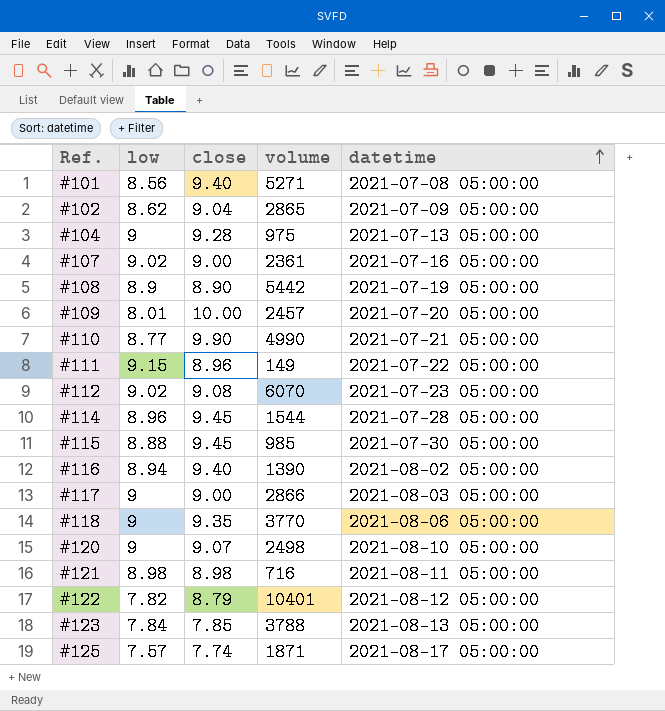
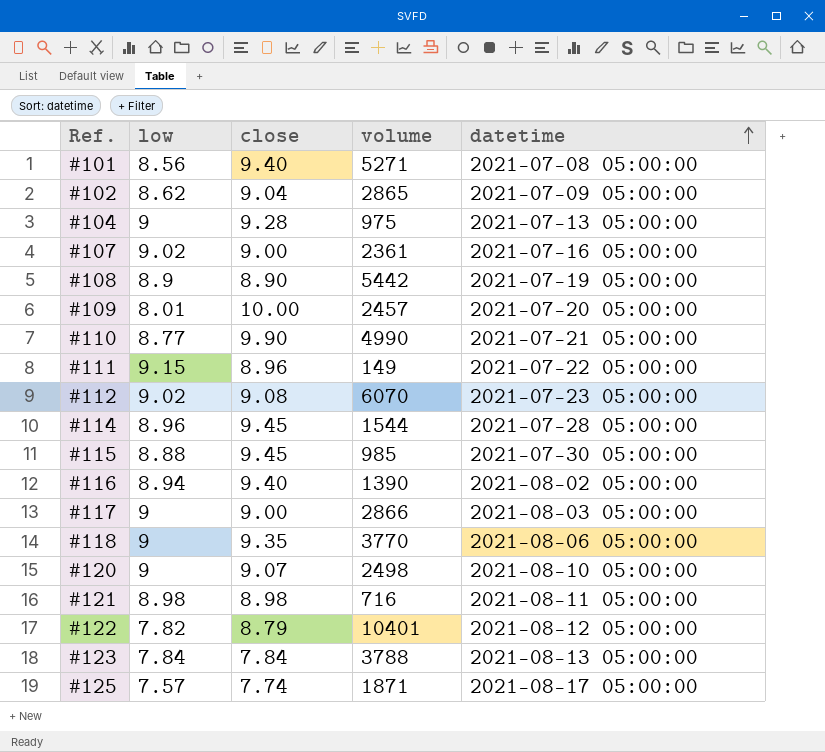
#123 | close: 7.85 -> 7.84

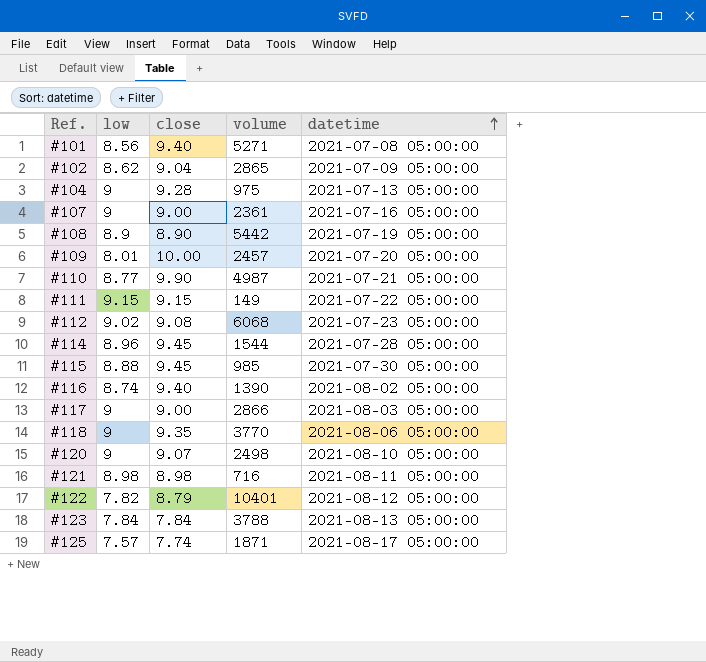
#107 | low: 9.02 -> 9
#110 | volume: 4990 -> 4987
#111 | close: 8.96 -> 9.15
#112 | volume: 6070 -> 6068
#116 | low: 8.94 -> 8.74

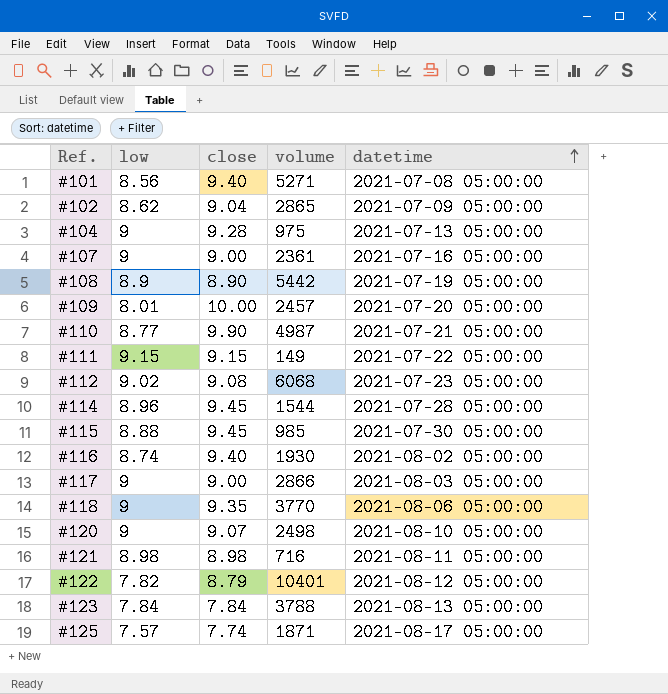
#116 | volume: 1390 -> 1930

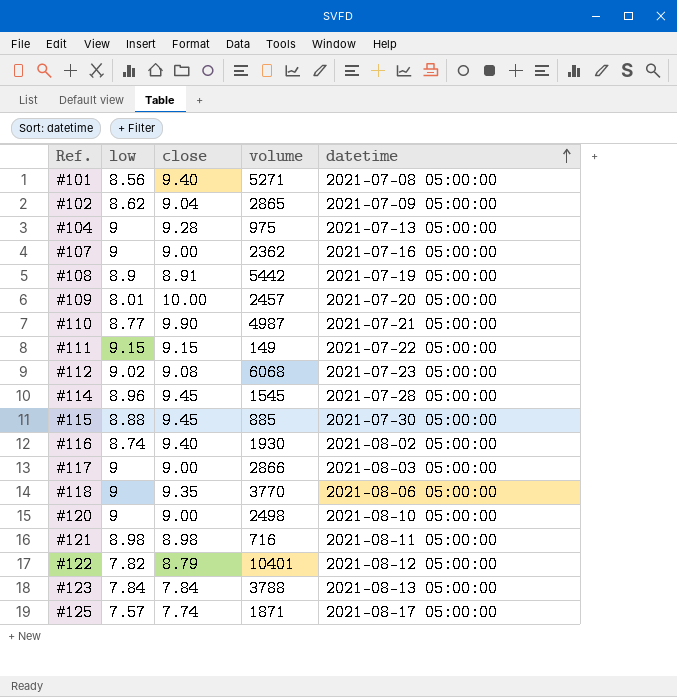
#107 | volume: 2361 -> 2362
#108 | close: 8.90 -> 8.91
#114 | volume: 1544 -> 1545
#115 | volume: 985 -> 885
#120 | close: 9.07 -> 9.00

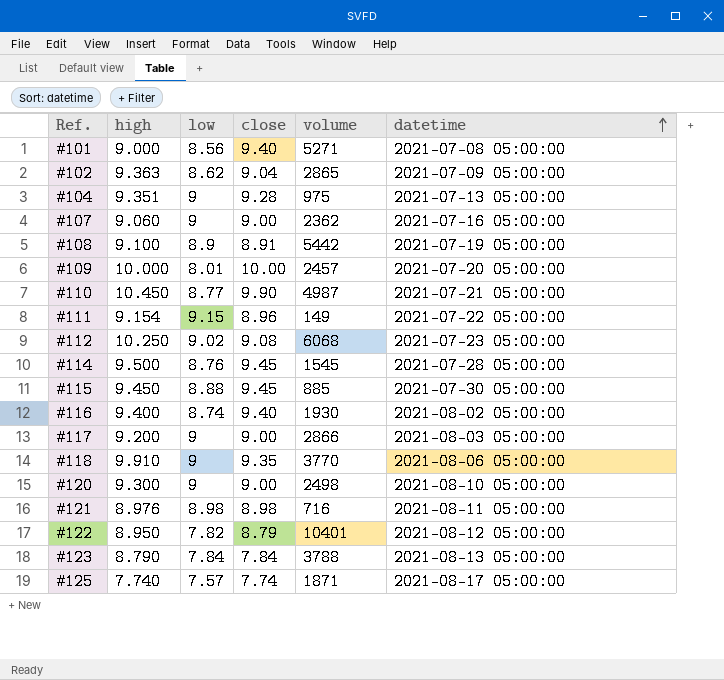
column high | position: none -> 2
#111 | close: 9.15 -> 8.96
#114 | low: 8.96 -> 8.76

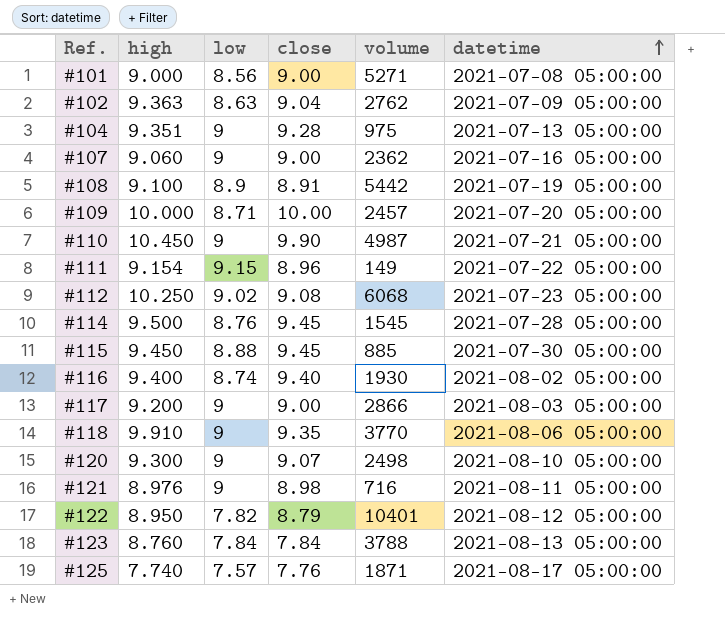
#101 | close: 9.40 -> 9.00
#102 | low: 8.62 -> 8.63
#102 | volume: 2865 -> 2762
#109 | low: 8.01 -> 8.71
#110 | low: 8.77 -> 9
#120 | close: 9.00 -> 9.07
#121 | low: 8.98 -> 9
#123 | high: 8.790 -> 8.760
#125 | close: 7.74 -> 7.76

